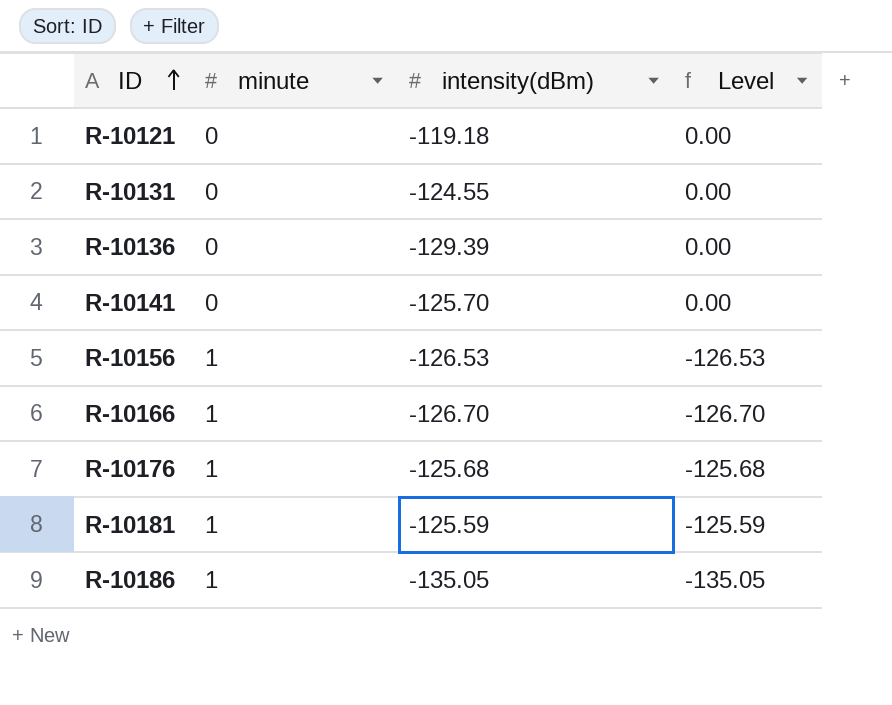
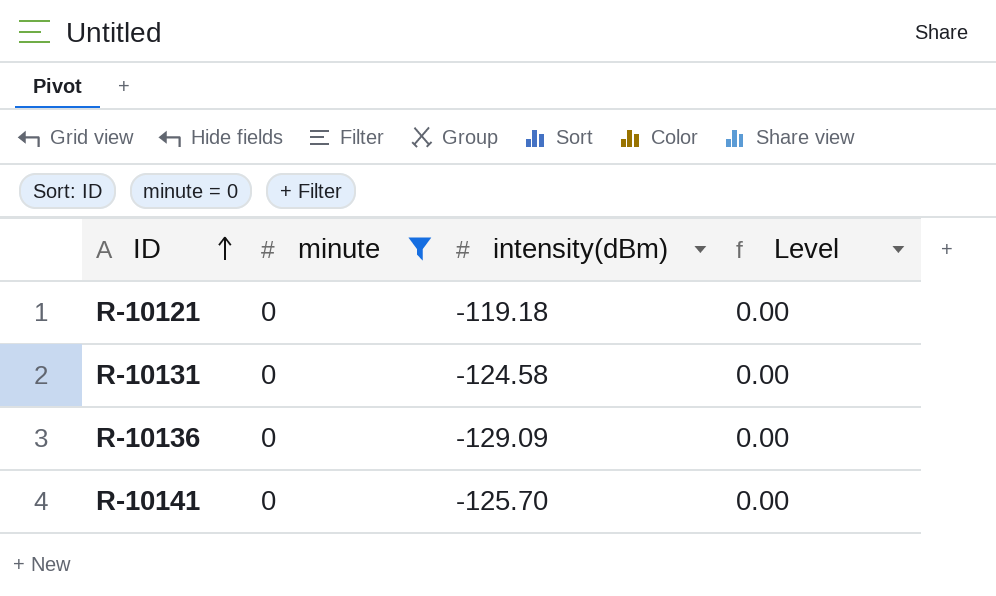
filter: none -> minute = 0
R-10131 | intensity(dBm): -124.55 -> -124.58
R-10136 | intensity(dBm): -129.39 -> -129.09

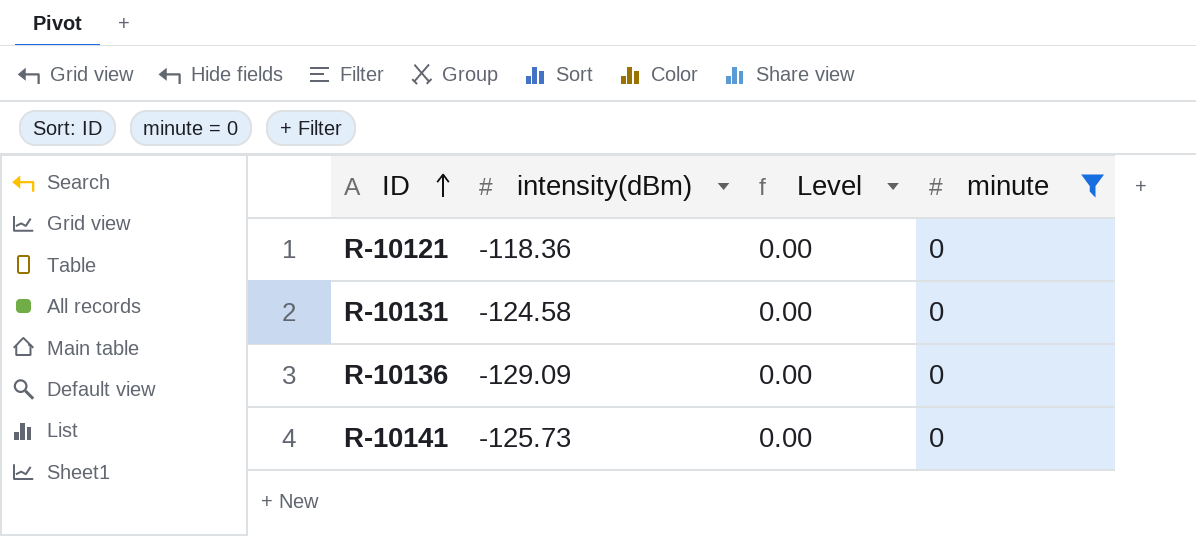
column minute | position: 2 -> 4
R-10121 | intensity(dBm): -119.18 -> -118.36
R-10141 | intensity(dBm): -125.70 -> -125.73

